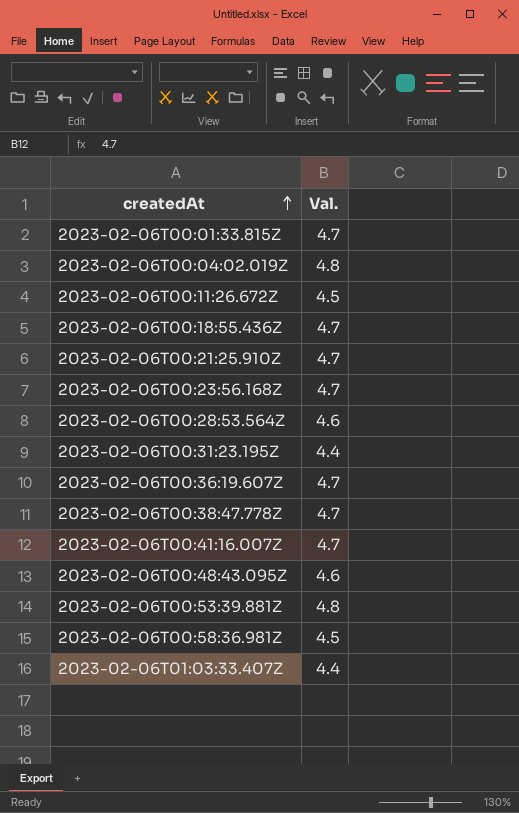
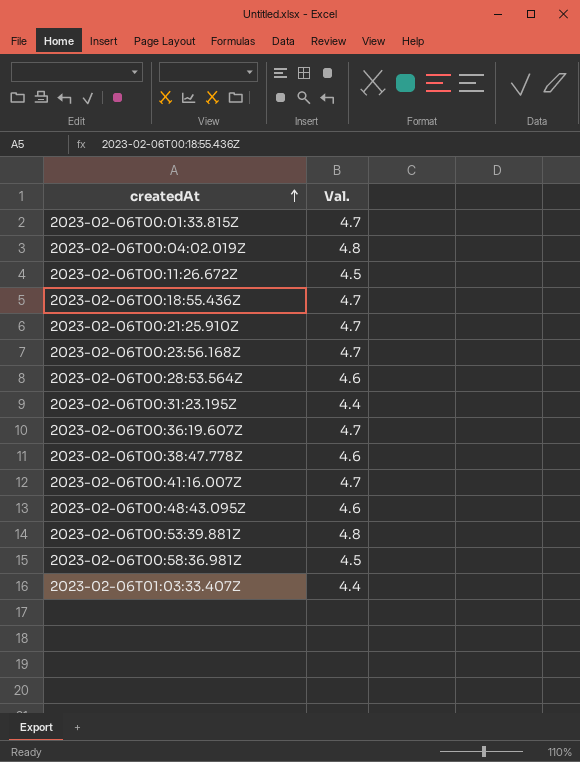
2023-02-06T00:38:47.778Z | Val.: 4.7 -> 4.6

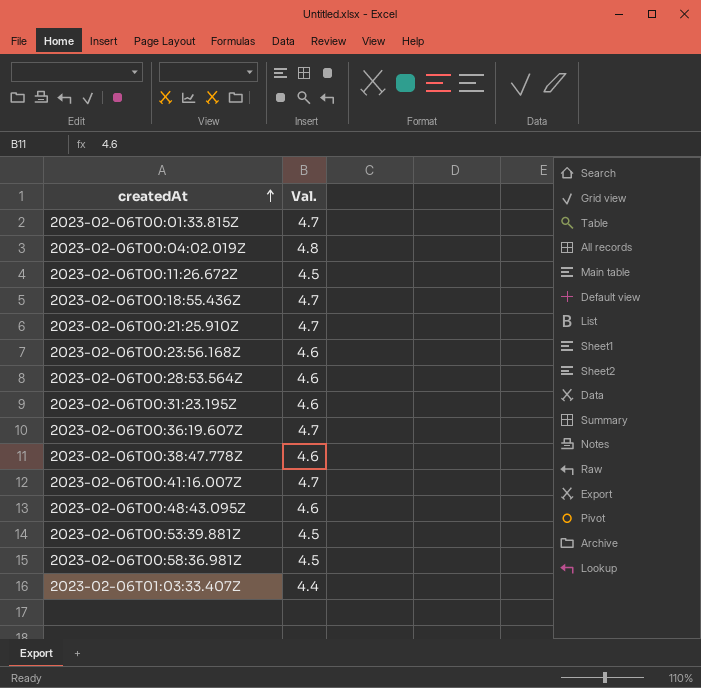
2023-02-06T00:23:56.168Z | Val.: 4.7 -> 4.6
2023-02-06T00:31:23.195Z | Val.: 4.4 -> 4.6
2023-02-06T00:53:39.881Z | Val.: 4.8 -> 4.5

